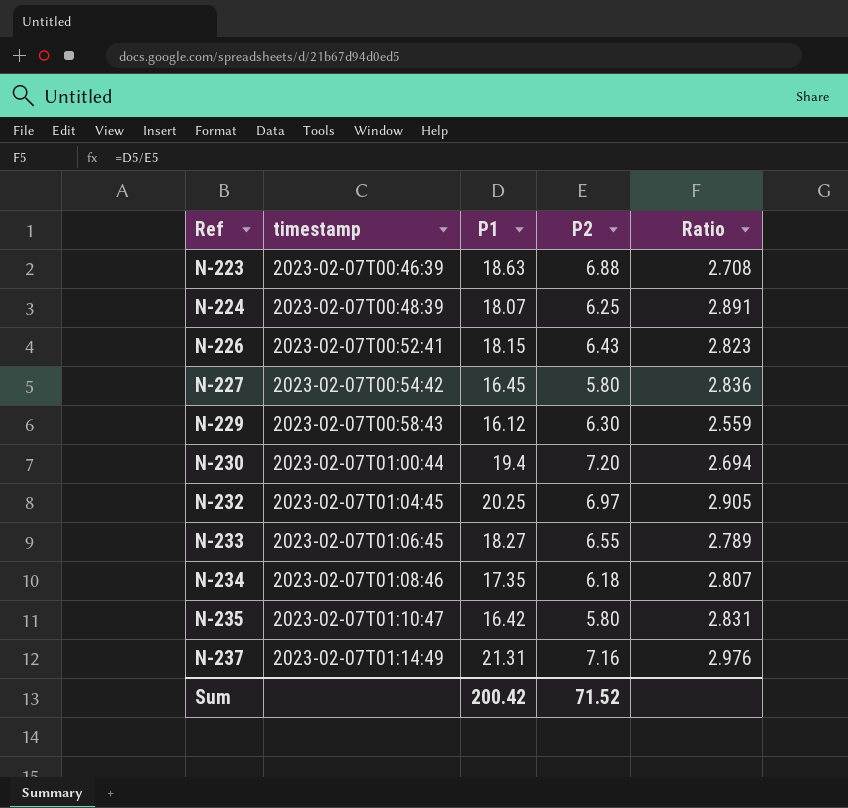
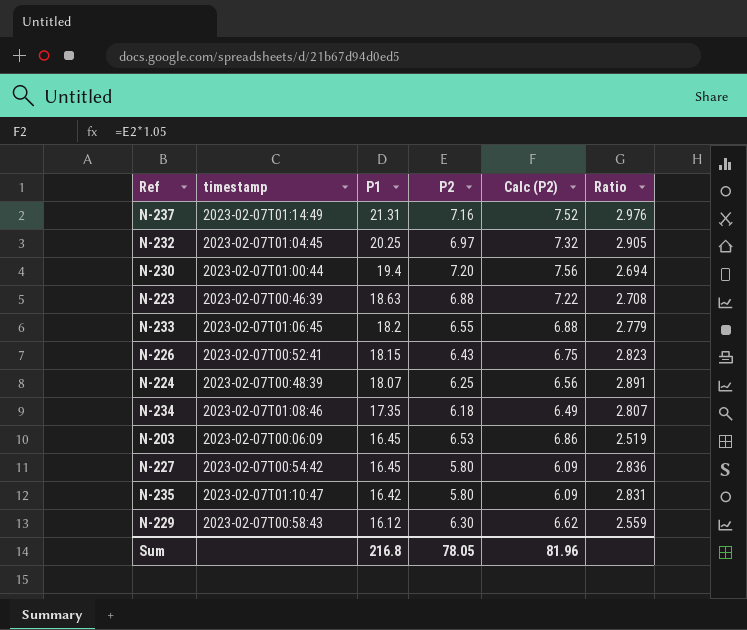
row order: Ref ascending -> P1 descending
column Calc (P2) | formula: none -> [P2] * 1.05
N-233 | P1: 18.27 -> 18.2
N-233 | Ratio: 2.789 -> 2.779
row N-203: none -> 2023-02-07T00:06:09 | 16.45 | 6.53 | 6.86 | 2.519
Sum | P1: 200.42 -> 216.8
Sum | P2: 71.52 -> 78.05

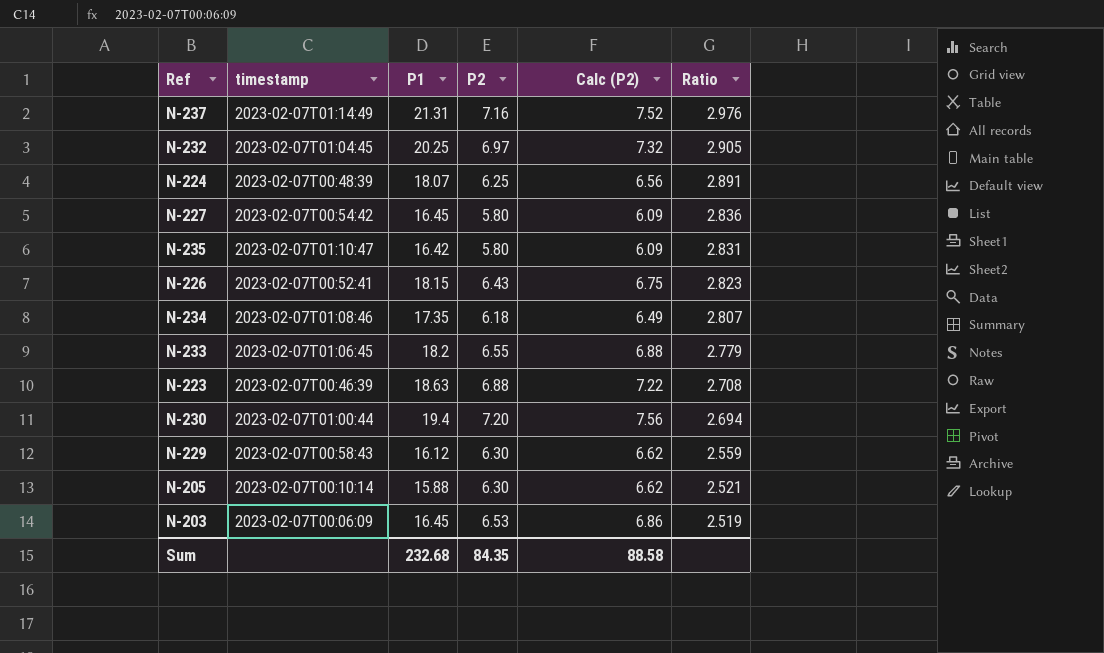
row order: P1 descending -> Ratio descending
row N-205: none -> 2023-02-07T00:10:14 | 15.88 | 6.30 | 6.62 | 2.521
Sum | P1: 216.8 -> 232.68
Sum | P2: 78.05 -> 84.35
Sum | Calc (P2): 81.96 -> 88.58

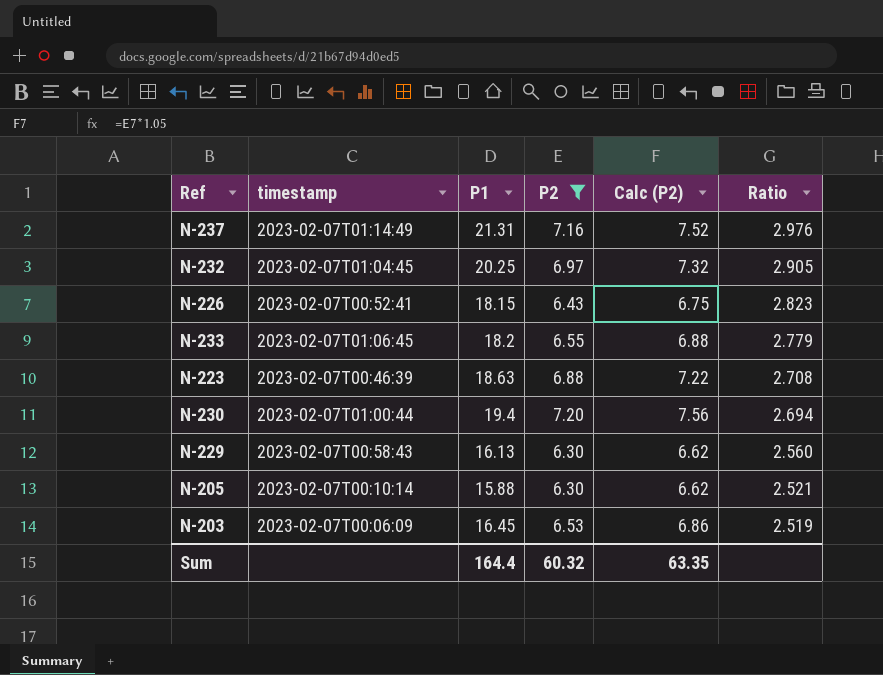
filter: none -> P2 >= 6.30
N-229 | P1: 16.12 -> 16.13
N-229 | Ratio: 2.559 -> 2.560
Sum | P1: 232.68 -> 164.4
Sum | P2: 84.35 -> 60.32
Sum | Calc (P2): 88.58 -> 63.35

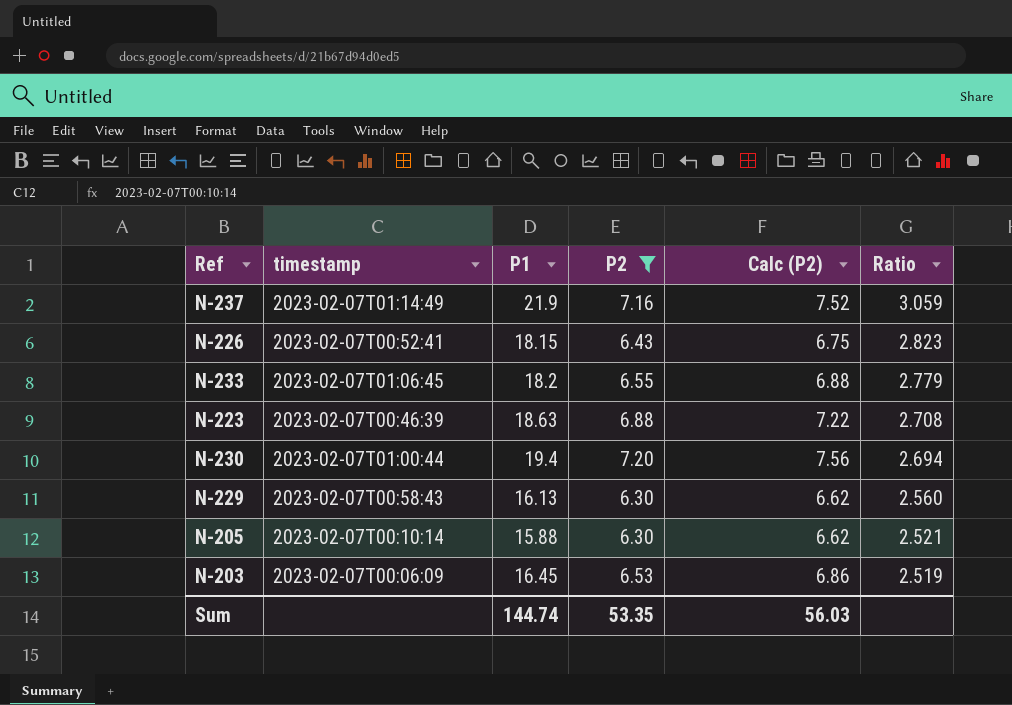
row N-232: 2023-02-07T01:04:45 | 20.25 | 6.97 | 7.32 | 2.905 -> none
N-237 | P1: 21.31 -> 21.9
N-237 | Ratio: 2.976 -> 3.059
Sum | P1: 164.4 -> 144.74
Sum | P2: 60.32 -> 53.35
Sum | Calc (P2): 63.35 -> 56.03

